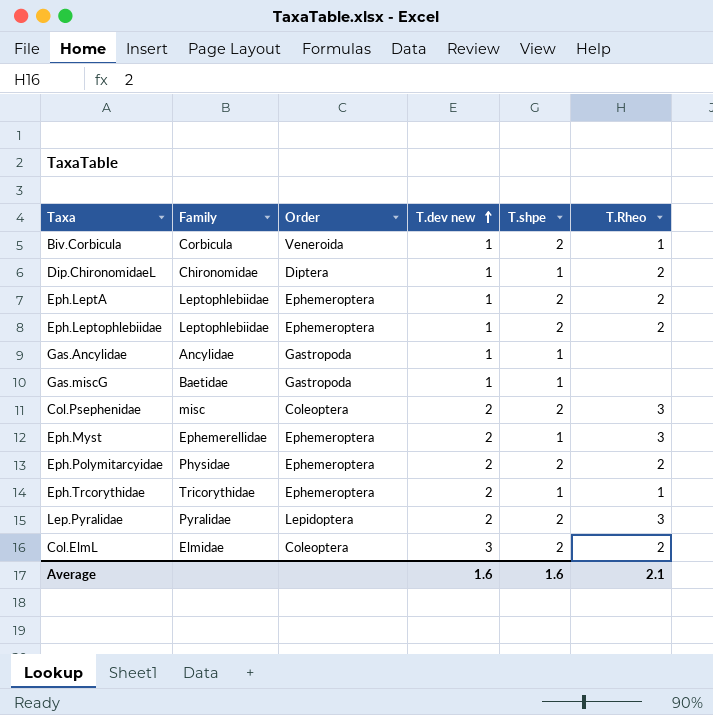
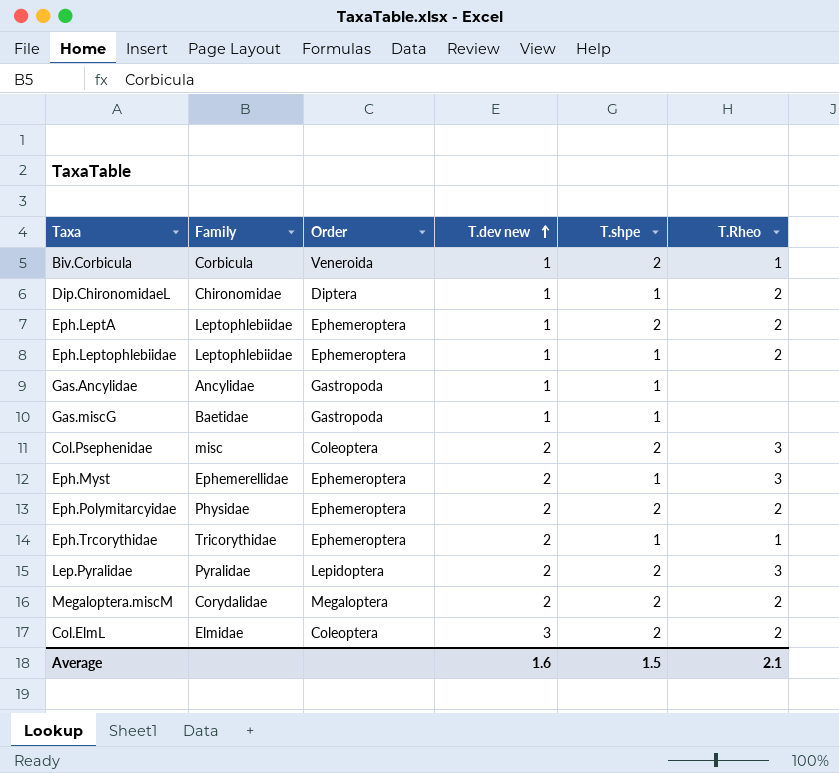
Eph.Leptophlebiidae | T.shpe: 2 -> 1
row Megaloptera.miscM: none -> Corydalidae | Megaloptera | 2 | 2 | 2
Average | T.shpe: 1.6 -> 1.5

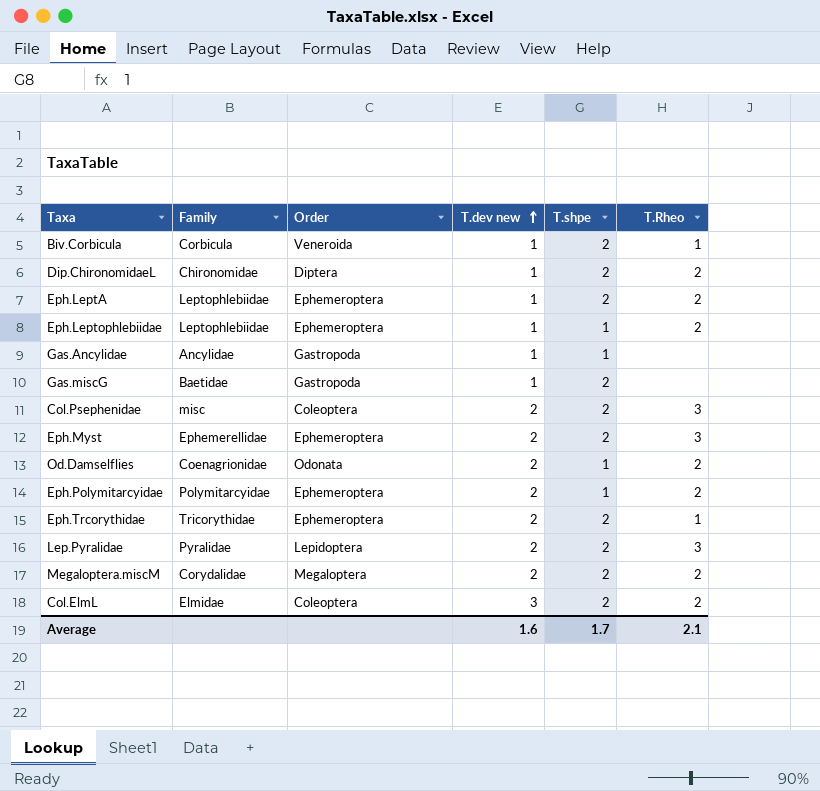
Dip.ChironomidaeL | T.shpe: 1 -> 2
Gas.miscG | T.shpe: 1 -> 2
Eph.Myst | T.shpe: 1 -> 2
row Od.Damselflies: none -> Coenagrionidae | Odonata | 2 | 1 | 2
Eph.Polymitarcyidae | Family: Physidae -> Polymitarcyidae
Eph.Polymitarcyidae | T.shpe: 2 -> 1
Eph.Trcorythidae | T.shpe: 1 -> 2
Average | T.shpe: 1.5 -> 1.7

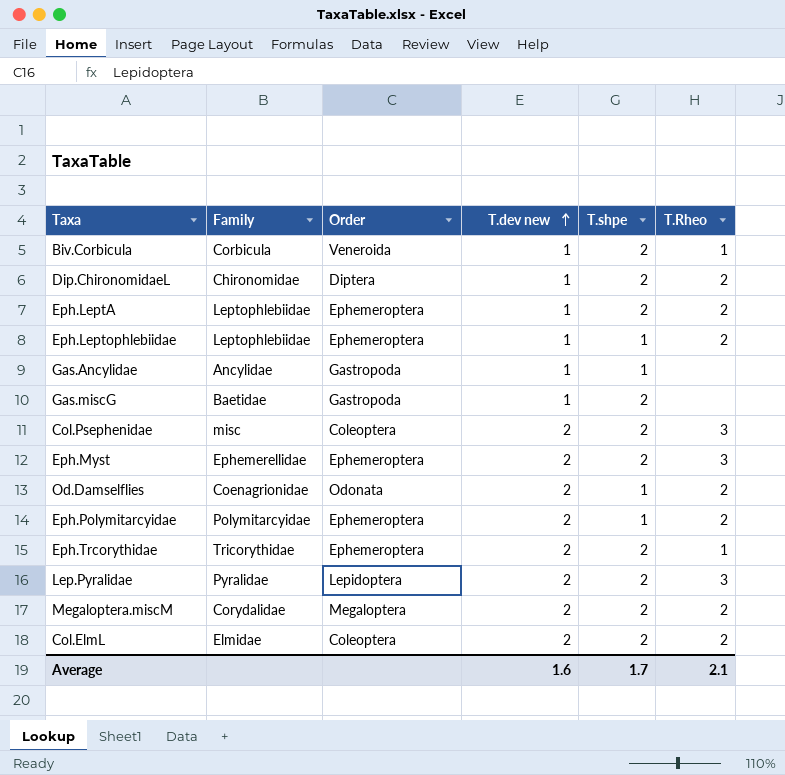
Col.ElmL | T.dev new: 3 -> 2

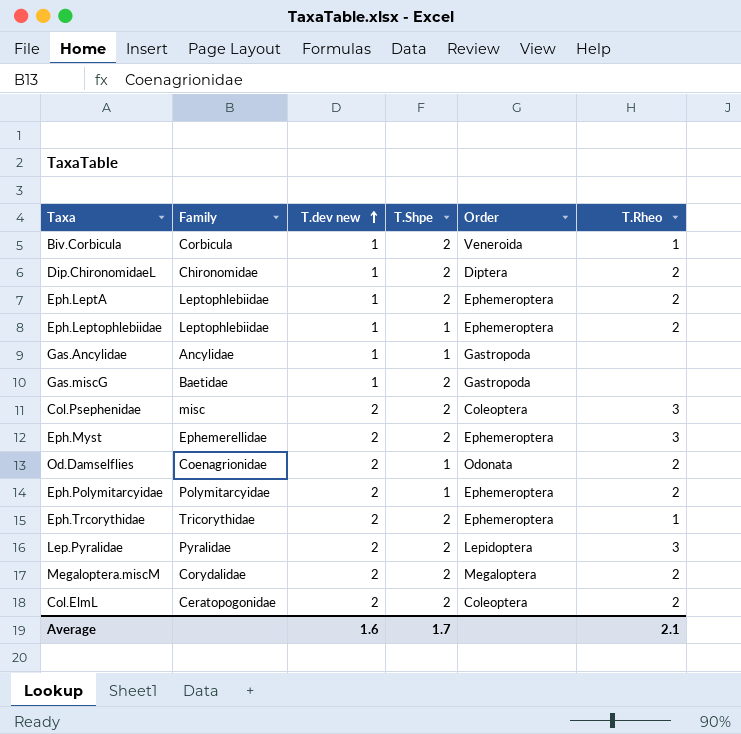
column name: T.shpe -> T.Shpe
column Order | position: 3 -> 5
Col.ElmL | Family: Elmidae -> Ceratopogonidae

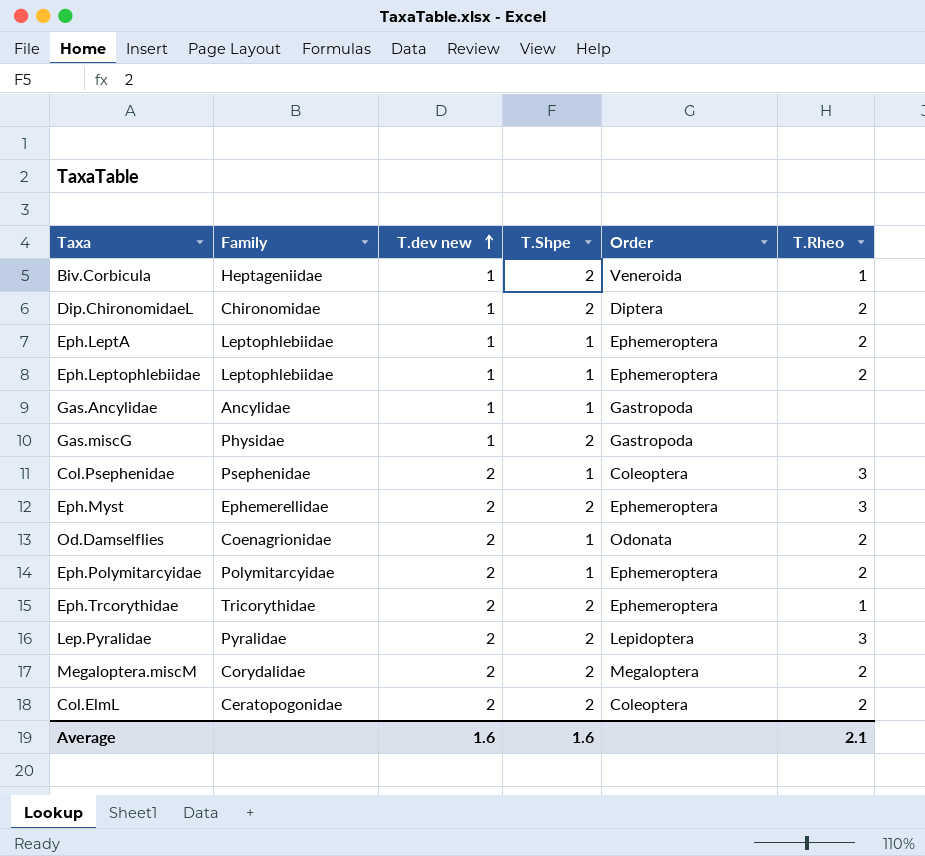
Biv.Corbicula | Family: Corbicula -> Heptageniidae
Eph.LeptA | T.Shpe: 2 -> 1
Gas.miscG | Family: Baetidae -> Physidae
Col.Psephenidae | Family: misc -> Psephenidae
Col.Psephenidae | T.Shpe: 2 -> 1
Average | T.Shpe: 1.7 -> 1.6

